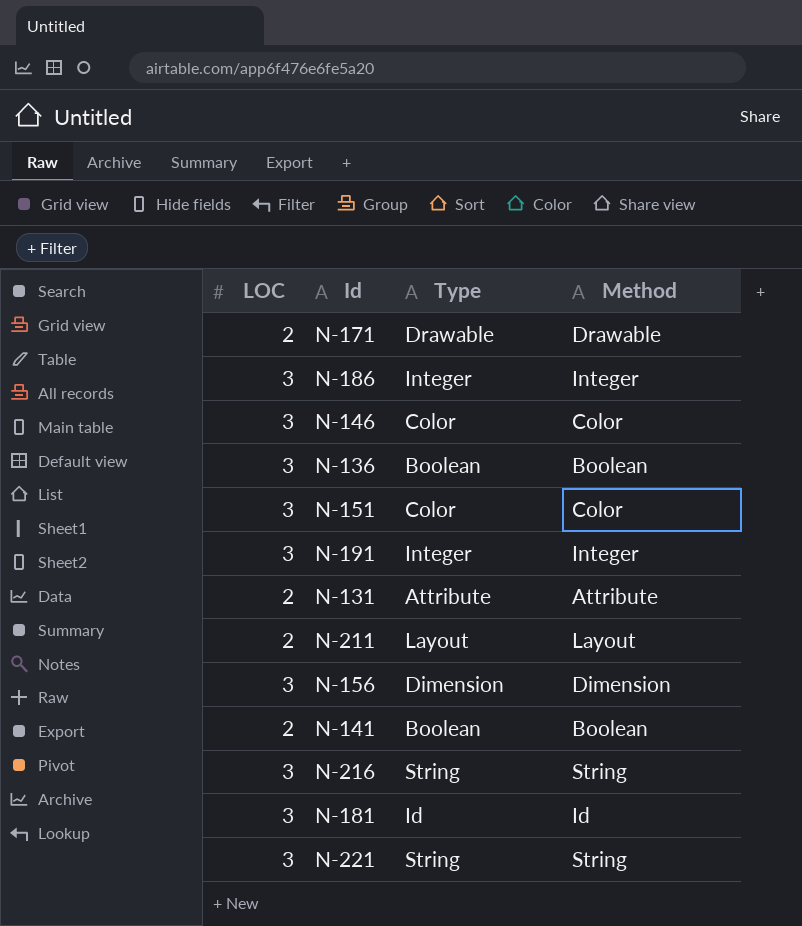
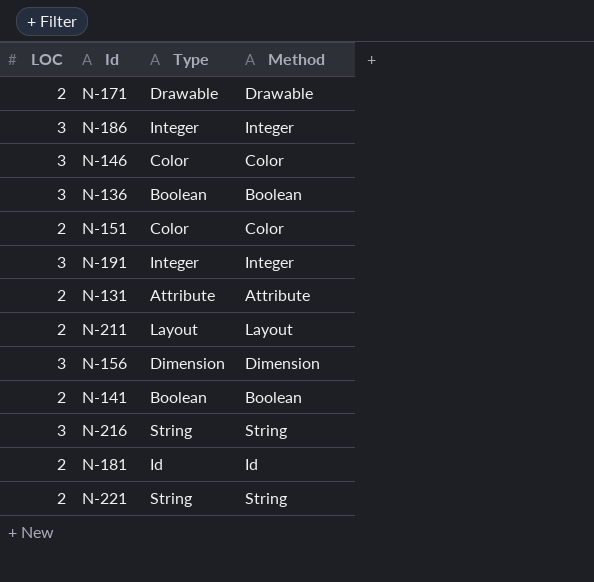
N-151 | LOC: 3 -> 2
N-181 | LOC: 3 -> 2
N-221 | LOC: 3 -> 2

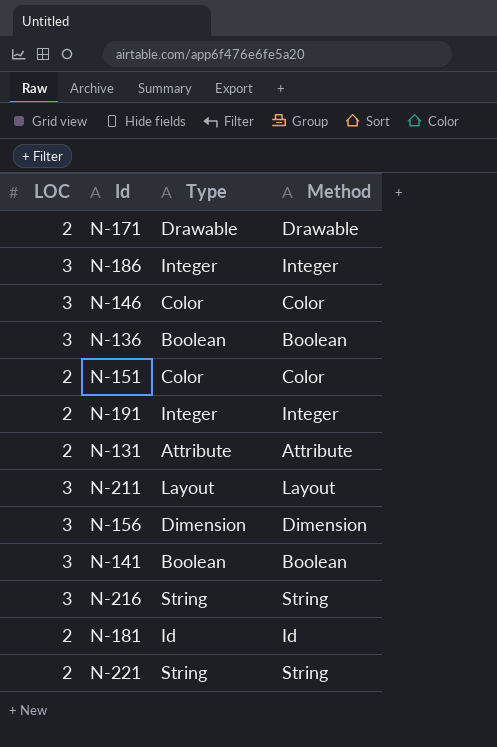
N-191 | LOC: 3 -> 2
N-211 | LOC: 2 -> 3
N-141 | LOC: 2 -> 3

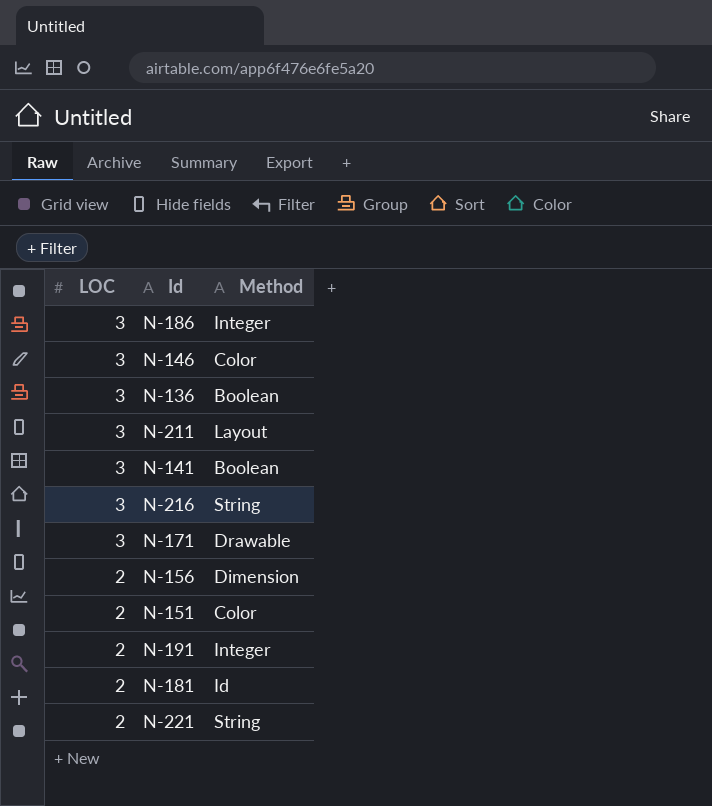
row order: none -> LOC descending
column Type | position: 3 -> none
row N-131: 2 | Attribute | Attribute -> none
N-171 | LOC: 2 -> 3
N-156 | LOC: 3 -> 2

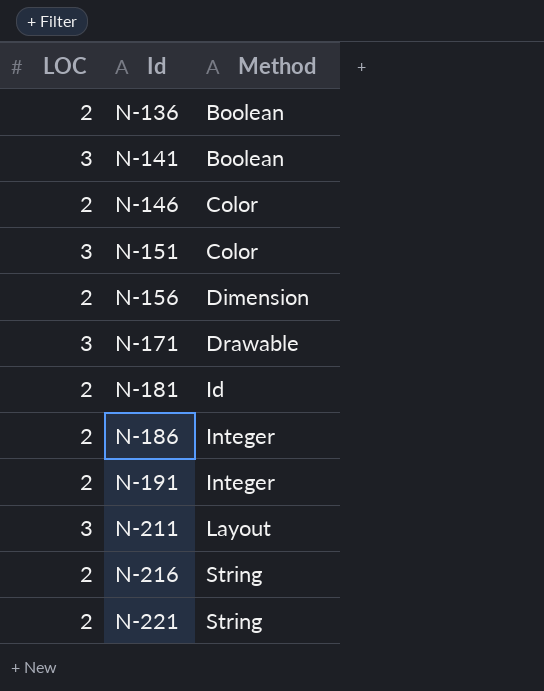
row order: LOC descending -> Id ascending
N-136 | LOC: 3 -> 2
N-146 | LOC: 3 -> 2
N-151 | LOC: 2 -> 3
N-186 | LOC: 3 -> 2
N-216 | LOC: 3 -> 2

